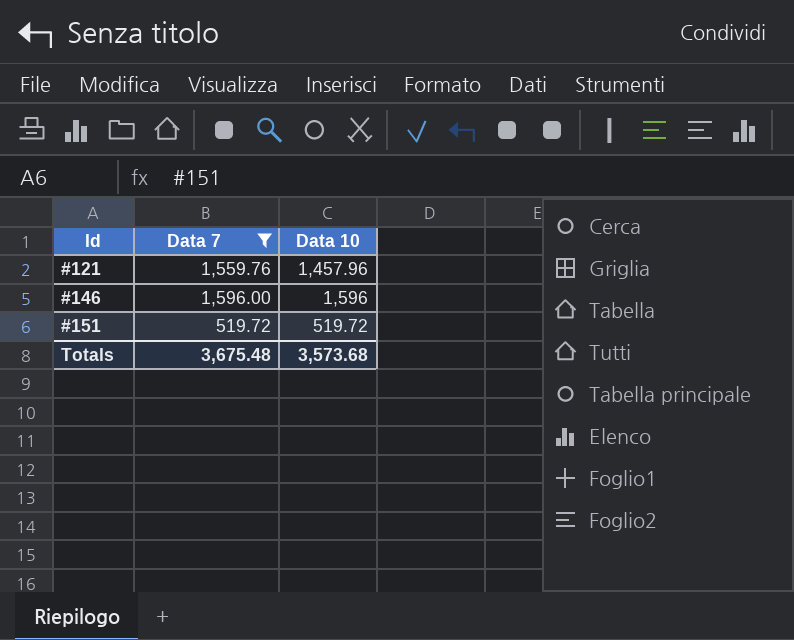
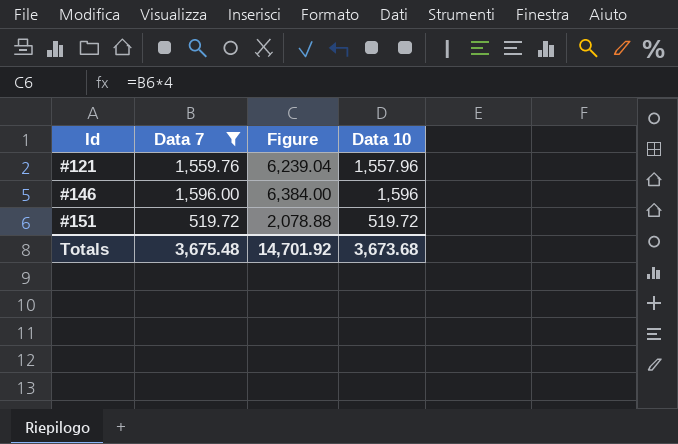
column Figure | formula: none -> [Data 7] * 4
#121 | Data 10: 1,457.96 -> 1,557.96
Totals | Data 10: 3,573.68 -> 3,673.68

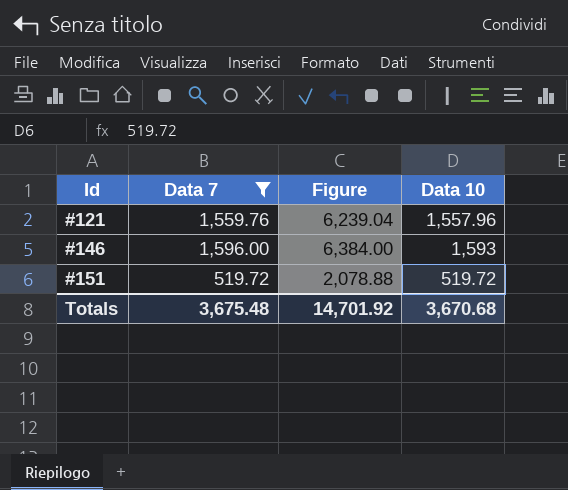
#146 | Data 10: 1,596 -> 1,593
Totals | Data 10: 3,673.68 -> 3,670.68

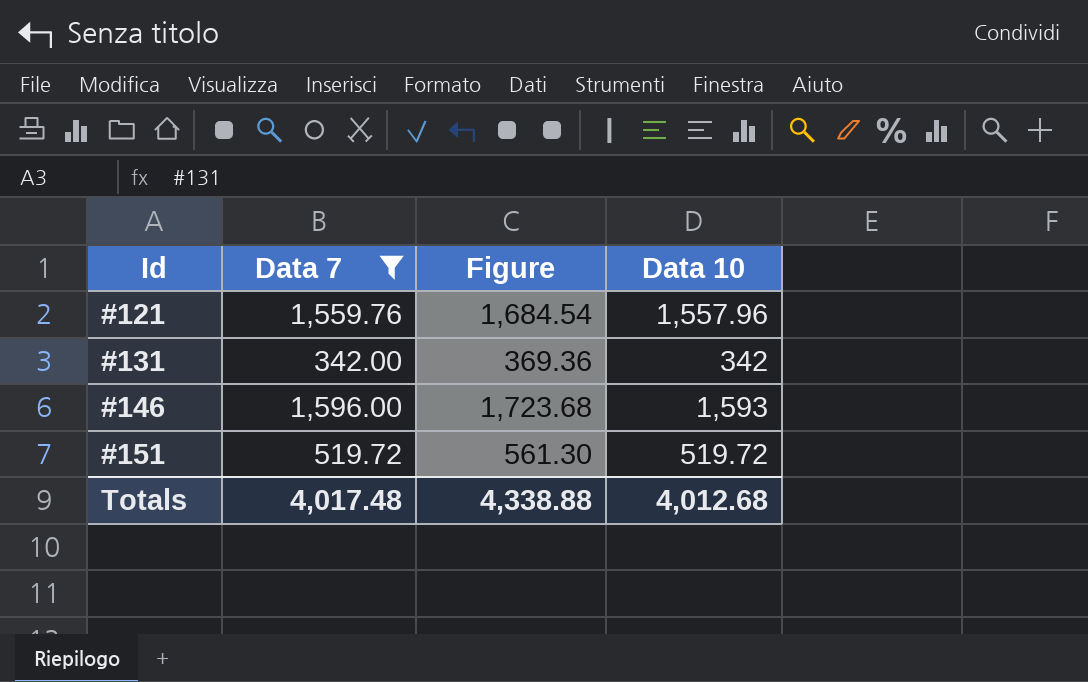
column Figure | formula: [Data 7] * 4 -> [Data 7] * 1.08
row #131: none -> 342.00 | 369.36 | 342
Totals | Data 7: 3,675.48 -> 4,017.48
Totals | Figure: 14,701.92 -> 4,338.88
Totals | Data 10: 3,670.68 -> 4,012.68

